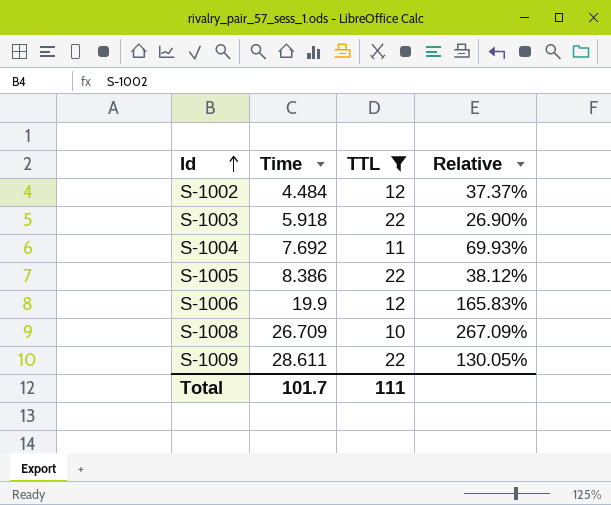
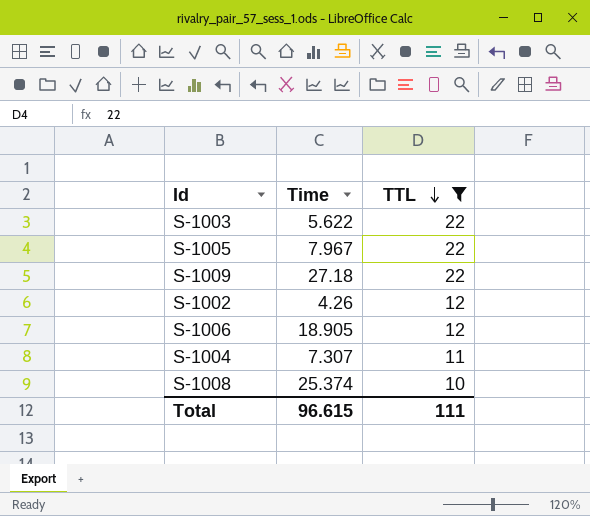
row order: Id ascending -> TTL descending
column Relative | formula: [Time] / [TTL] -> none
S-1003 | Time: 5.918 -> 5.622
S-1005 | Time: 8.386 -> 7.967
S-1009 | Time: 28.611 -> 27.18
S-1002 | Time: 4.484 -> 4.26
S-1006 | Time: 19.9 -> 18.905
S-1004 | Time: 7.692 -> 7.307
S-1008 | Time: 26.709 -> 25.374
Total | Time: 101.7 -> 96.615

